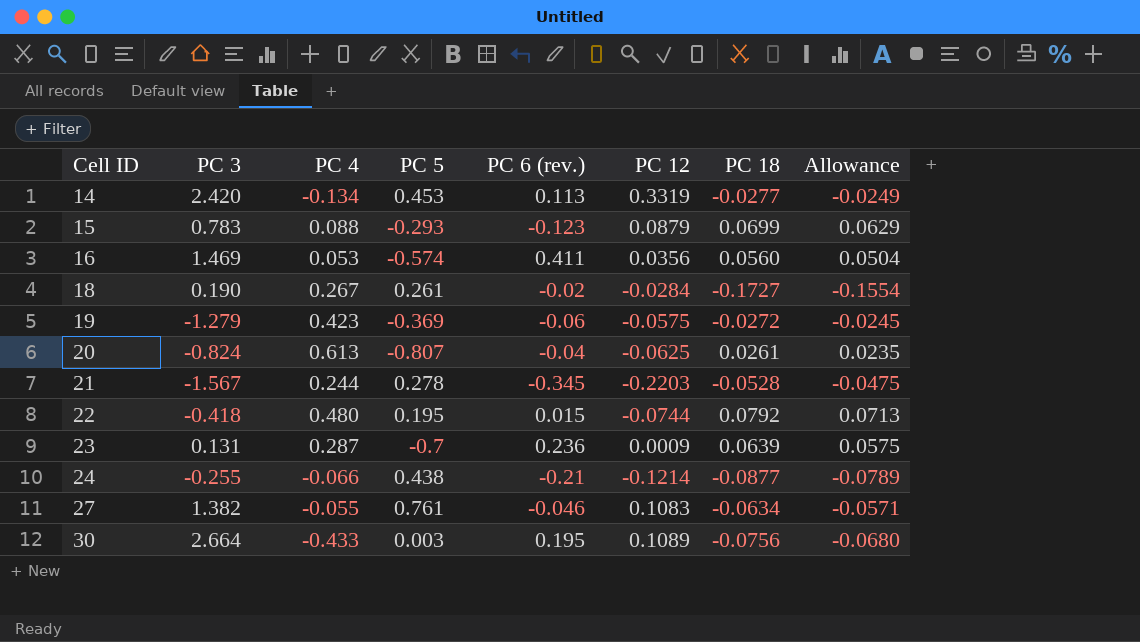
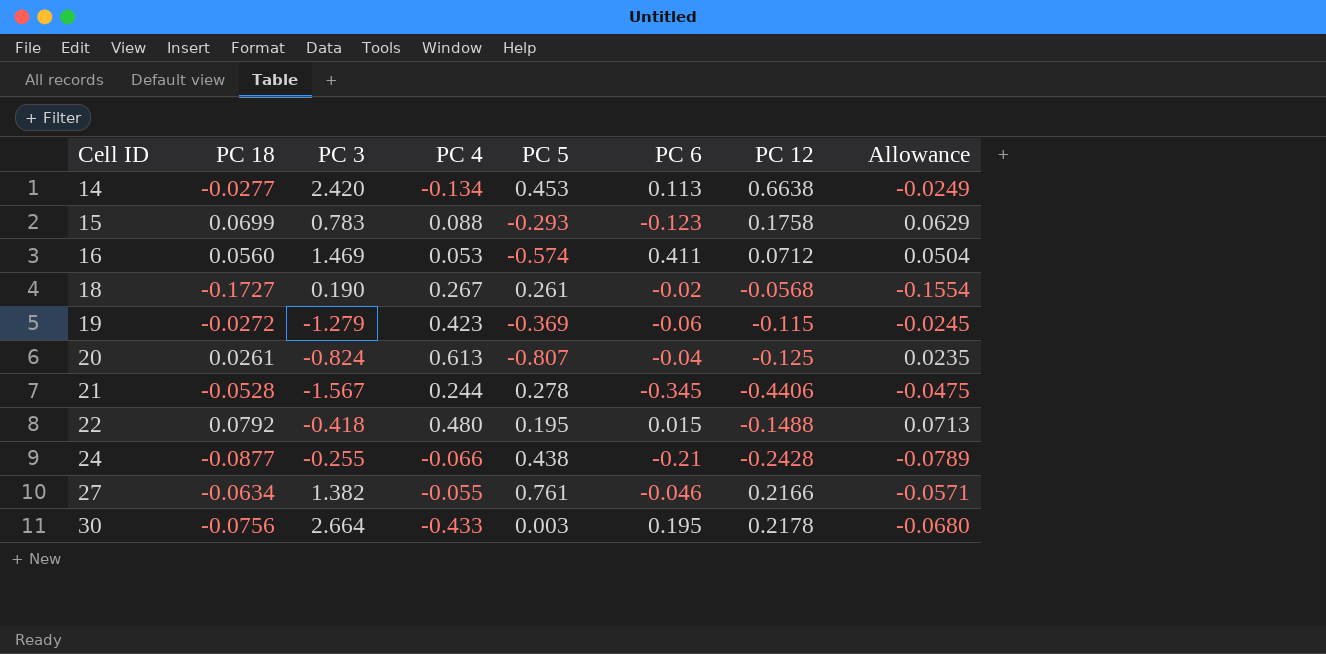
column PC 18 | position: 7 -> 2
column name: PC 6 (rev.) -> PC 6
row 23: 0.131 | 0.287 | -0.7 | 0.236 | 0.0009 | 0.0639 | 0.0575 -> none
14 | PC 12: 0.3319 -> 0.6638
15 | PC 12: 0.0879 -> 0.1758
16 | PC 12: 0.0356 -> 0.0712
18 | PC 12: -0.0284 -> -0.0568
19 | PC 12: -0.0575 -> -0.115
20 | PC 12: -0.0625 -> -0.125
21 | PC 12: -0.2203 -> -0.4406
22 | PC 12: -0.0744 -> -0.1488
24 | PC 12: -0.1214 -> -0.2428
27 | PC 12: 0.1083 -> 0.2166
30 | PC 12: 0.1089 -> 0.2178

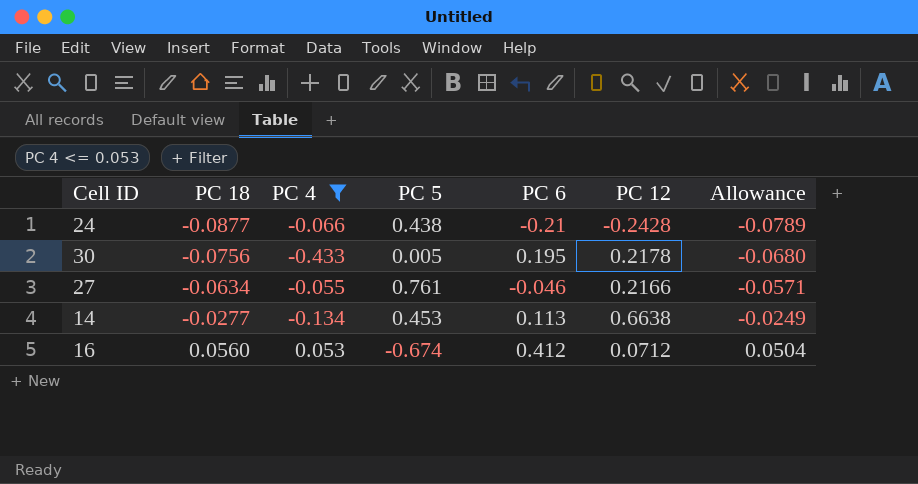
filter: none -> PC 4 <= 0.053
row order: Cell ID ascending -> PC 18 ascending
column PC 3 | position: 3 -> none
30 | PC 5: 0.003 -> 0.005
16 | PC 5: -0.574 -> -0.674
16 | PC 6: 0.411 -> 0.412

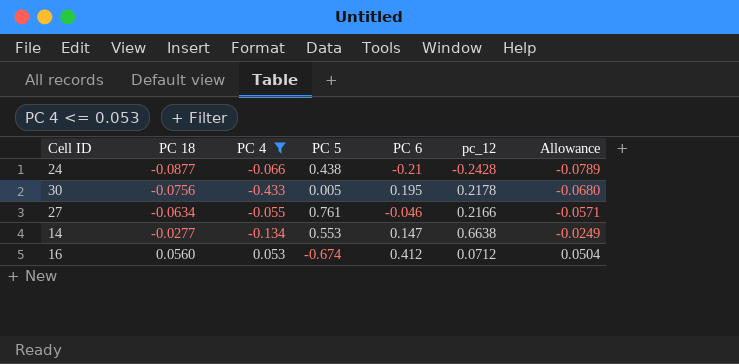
column name: PC 12 -> pc_12
14 | PC 5: 0.453 -> 0.553
14 | PC 6: 0.113 -> 0.147

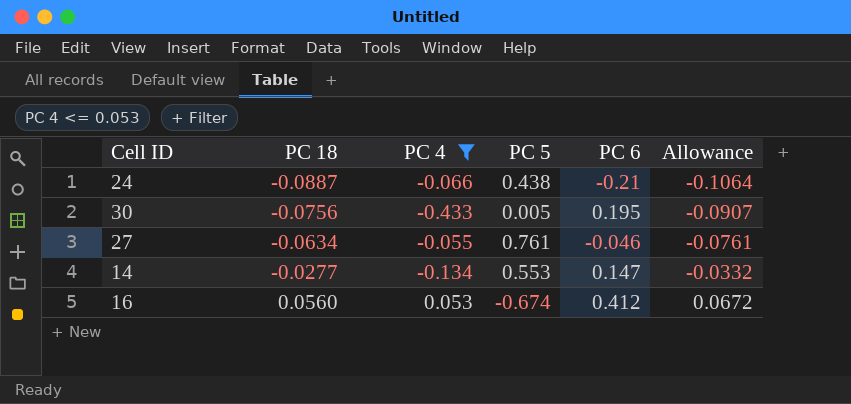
column pc_12 | position: 6 -> none
column Allowance | formula: [PC 18] * 0.9 -> [PC 18] * 1.2
24 | PC 18: -0.0877 -> -0.0887

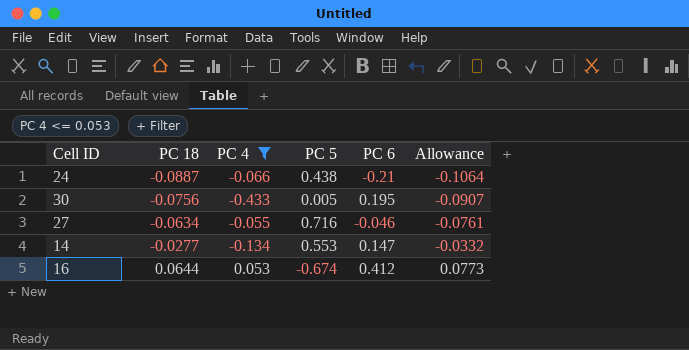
27 | PC 5: 0.761 -> 0.716
16 | PC 18: 0.0560 -> 0.0644
16 | Allowance: 0.0672 -> 0.0773

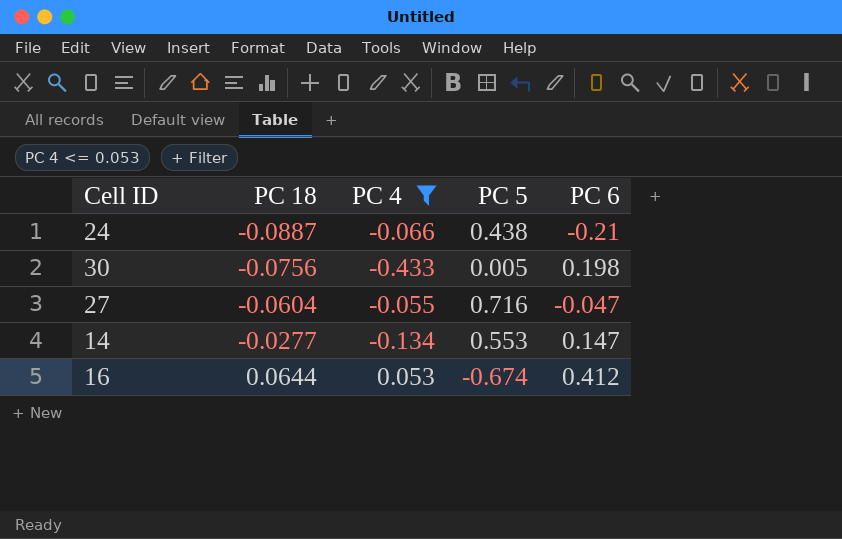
column Allowance | formula: [PC 18] * 1.2 -> none
30 | PC 6: 0.195 -> 0.198
27 | PC 18: -0.0634 -> -0.0604
27 | PC 6: -0.046 -> -0.047

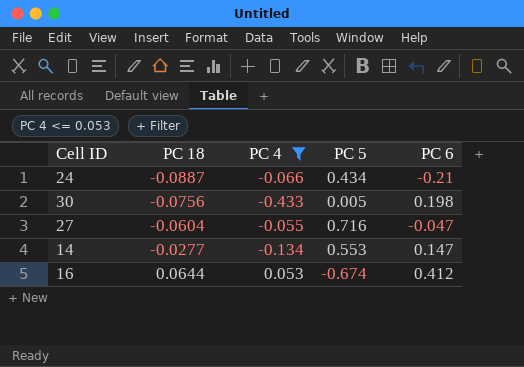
24 | PC 5: 0.438 -> 0.434

